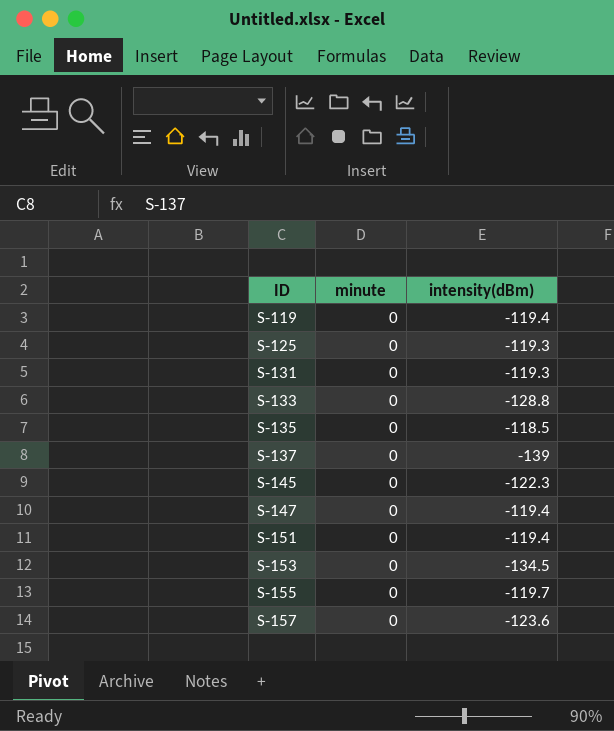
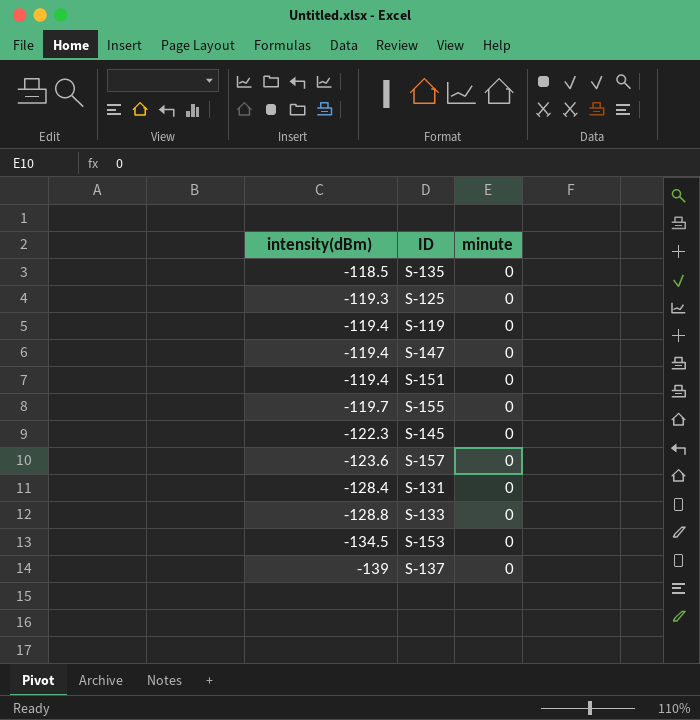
row order: ID ascending -> intensity(dBm) descending
column intensity(dBm) | position: 3 -> 1
S-131 | intensity(dBm): -119.3 -> -128.4

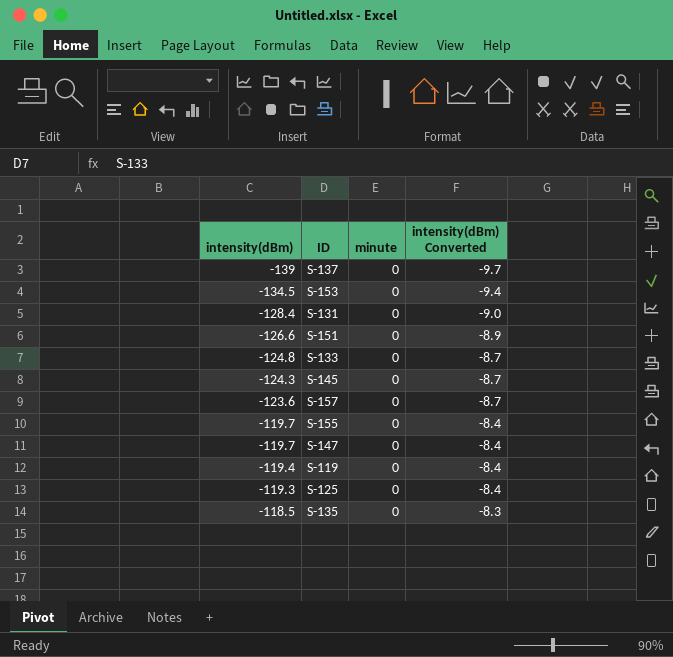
row order: intensity(dBm) descending -> intensity(dBm) ascending
column intensity(dBm) Converted | formula: none -> [intensity(dBm)] * 0.07
S-151 | intensity(dBm): -119.4 -> -126.6
S-133 | intensity(dBm): -128.8 -> -124.8
S-145 | intensity(dBm): -122.3 -> -124.3
S-147 | intensity(dBm): -119.4 -> -119.7

